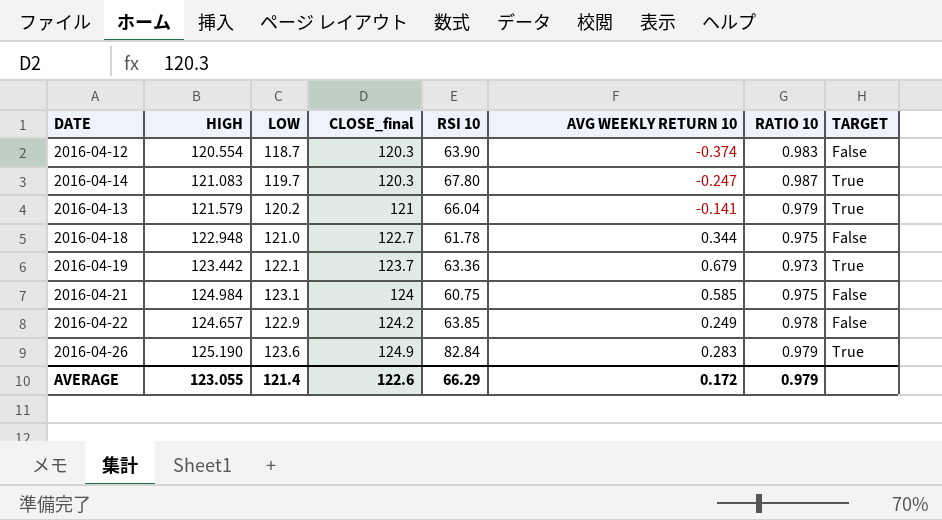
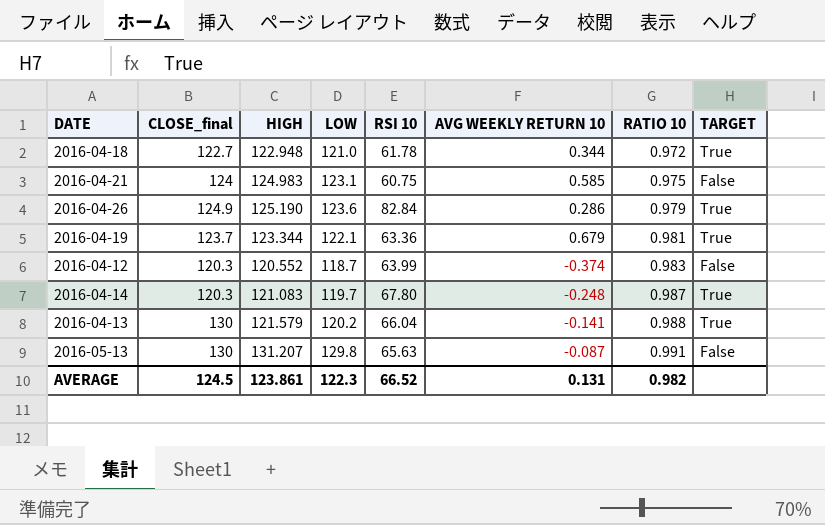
row order: CLOSE_final ascending -> RATIO 10 ascending
column CLOSE_final | position: 4 -> 2
row 2016-04-22: 124.657 | 122.9 | 124.2 | 63.85 | 0.249 | 0.978 | False -> none
2016-04-18 | RATIO 10: 0.975 -> 0.972
2016-04-18 | TARGET: False -> True
2016-04-21 | HIGH: 124.984 -> 124.983
2016-04-26 | AVG WEEKLY RETURN 10: 0.283 -> 0.286
2016-04-19 | HIGH: 123.442 -> 123.344
2016-04-19 | RATIO 10: 0.973 -> 0.981
2016-04-12 | HIGH: 120.554 -> 120.552
2016-04-12 | RSI 10: 63.90 -> 63.99
2016-04-14 | AVG WEEKLY RETURN 10: -0.247 -> -0.248
2016-04-13 | CLOSE_final: 121 -> 130
2016-04-13 | RATIO 10: 0.979 -> 0.988
row 2016-05-13: none -> 130 | 131.207 | 129.8 | 65.63 | -0.087 | 0.991 | False
AVERAGE | CLOSE_final: 122.6 -> 124.5
AVERAGE | HIGH: 123.055 -> 123.861
AVERAGE | LOW: 121.4 -> 122.3
AVERAGE | RSI 10: 66.29 -> 66.52
AVERAGE | AVG WEEKLY RETURN 10: 0.172 -> 0.131
AVERAGE | RATIO 10: 0.979 -> 0.982

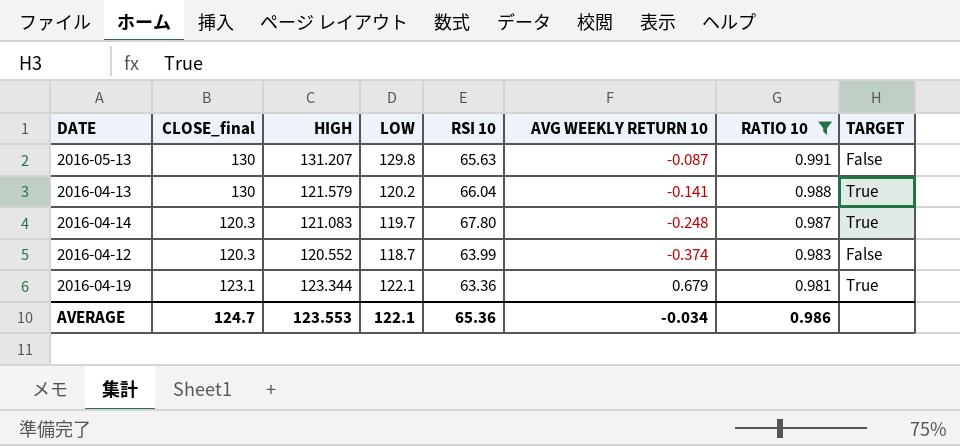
filter: none -> RATIO 10 >= 0.981
row order: RATIO 10 ascending -> RATIO 10 descending
2016-04-19 | CLOSE_final: 123.7 -> 123.1
AVERAGE | CLOSE_final: 124.5 -> 124.7
AVERAGE | HIGH: 123.861 -> 123.553
AVERAGE | LOW: 122.3 -> 122.1
AVERAGE | RSI 10: 66.52 -> 65.36
AVERAGE | AVG WEEKLY RETURN 10: 0.131 -> -0.034
AVERAGE | RATIO 10: 0.982 -> 0.986

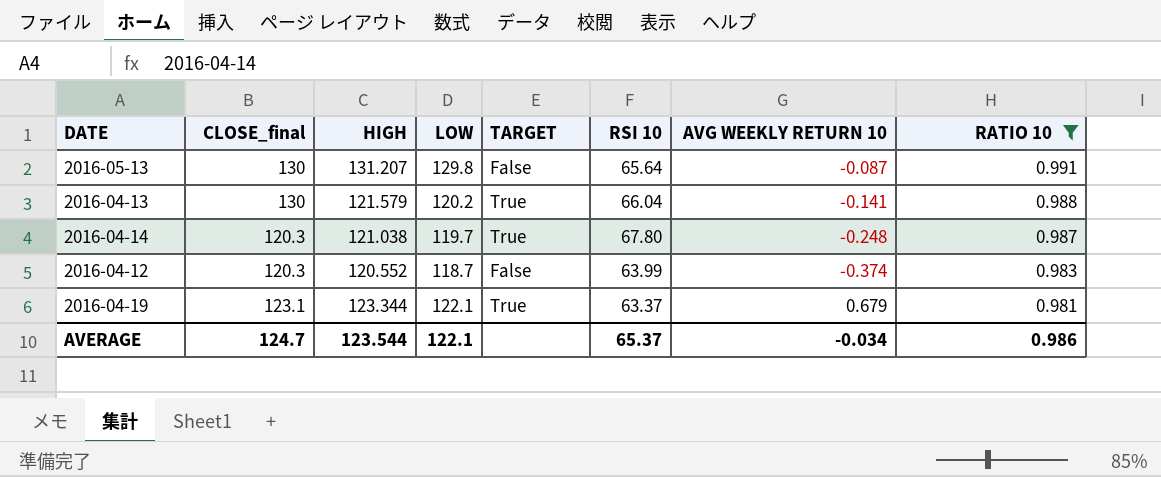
column TARGET | position: 8 -> 5
2016-05-13 | RSI 10: 65.63 -> 65.64
2016-04-14 | HIGH: 121.083 -> 121.038
2016-04-19 | RSI 10: 63.36 -> 63.37
AVERAGE | HIGH: 123.553 -> 123.544
AVERAGE | RSI 10: 65.36 -> 65.37

